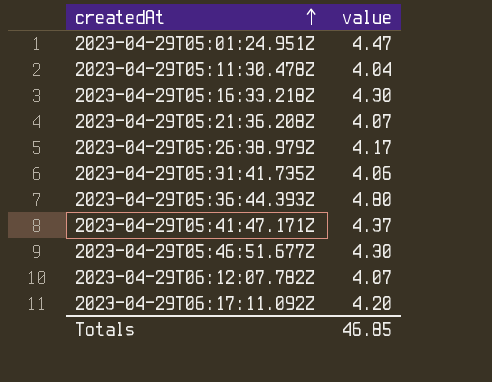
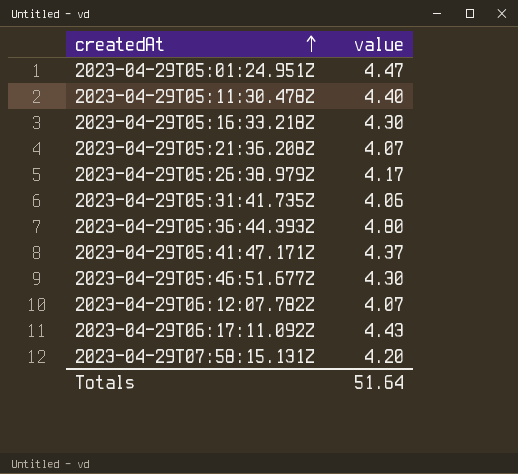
2023-04-29T05:11:30.478Z | value: 4.04 -> 4.40
2023-04-29T06:17:11.092Z | value: 4.20 -> 4.43
row 2023-04-29T07:58:15.131Z: none -> 4.20
Totals | value: 46.85 -> 51.64

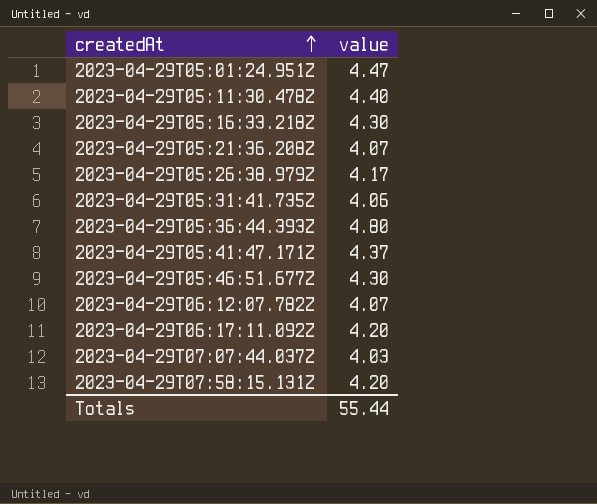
2023-04-29T06:17:11.092Z | value: 4.43 -> 4.20
row 2023-04-29T07:07:44.037Z: none -> 4.03
Totals | value: 51.64 -> 55.44

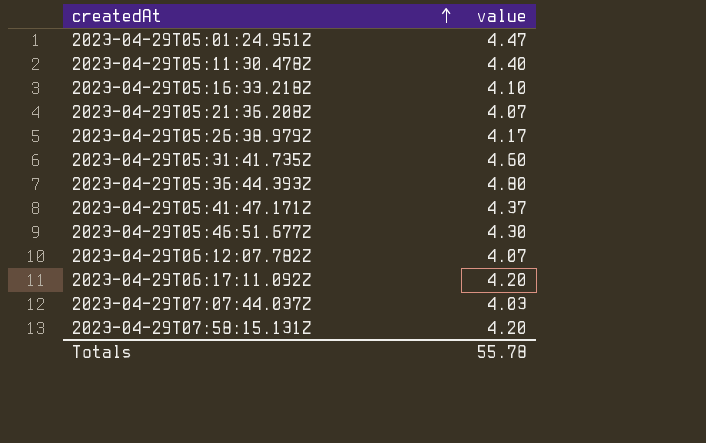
2023-04-29T05:16:33.218Z | value: 4.30 -> 4.10
2023-04-29T05:31:41.735Z | value: 4.06 -> 4.60
Totals | value: 55.44 -> 55.78

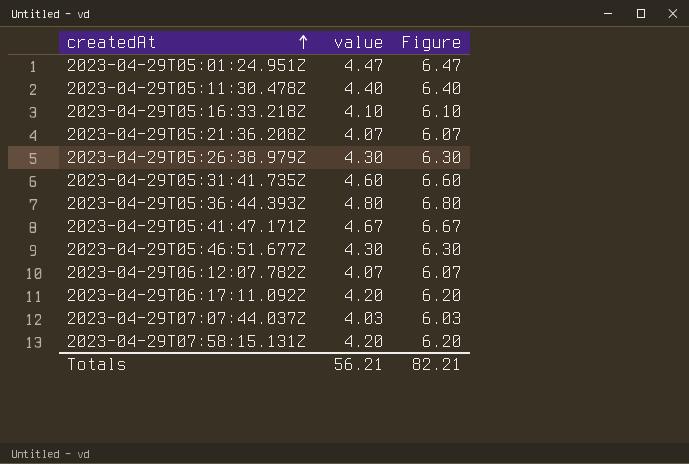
column Figure | formula: none -> [value] + 2
2023-04-29T05:26:38.979Z | value: 4.17 -> 4.30
2023-04-29T05:41:47.171Z | value: 4.37 -> 4.67
Totals | value: 55.78 -> 56.21

